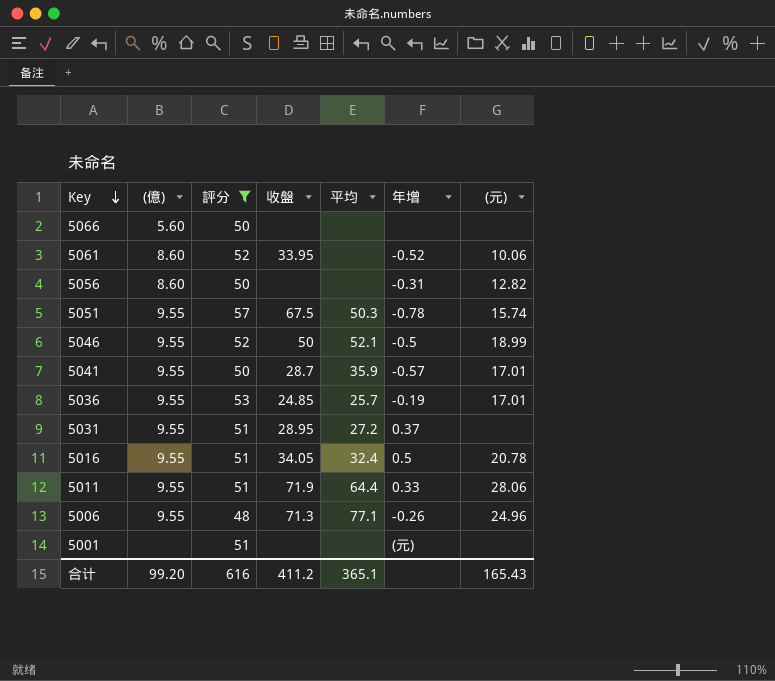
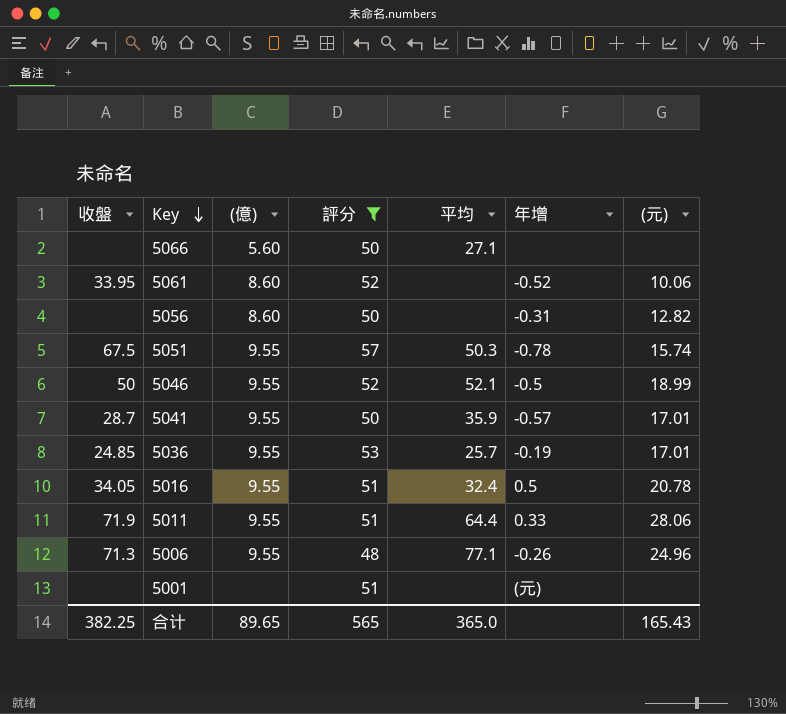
column 收盤 | position: 4 -> 1
row 5031: 9.55 | 51 | 28.95 | 27.2 | 0.37 | none -> none
5066 | 平均: none -> 27.1
合计 | 收盤: 411.2 -> 382.25
合计 | (億): 99.20 -> 89.65
合计 | 評分: 616 -> 565
合计 | 平均: 365.1 -> 365.0

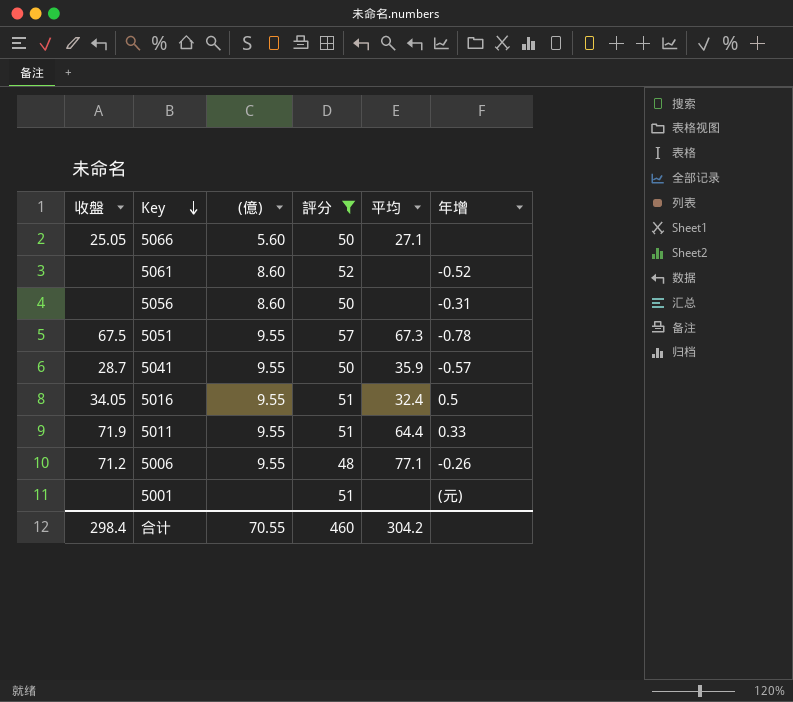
column (元) | position: 7 -> none
row 5046: 50 | 9.55 | 52 | 52.1 | -0.5 | 18.99 -> none
row 5036: 24.85 | 9.55 | 53 | 25.7 | -0.19 | 17.01 -> none
5066 | 收盤: none -> 25.05
5061 | 收盤: 33.95 -> none
5051 | 平均: 50.3 -> 67.3
5006 | 收盤: 71.3 -> 71.2
合计 | 收盤: 382.25 -> 298.4
合计 | (億): 89.65 -> 70.55
合计 | 評分: 565 -> 460
合计 | 平均: 365.0 -> 304.2

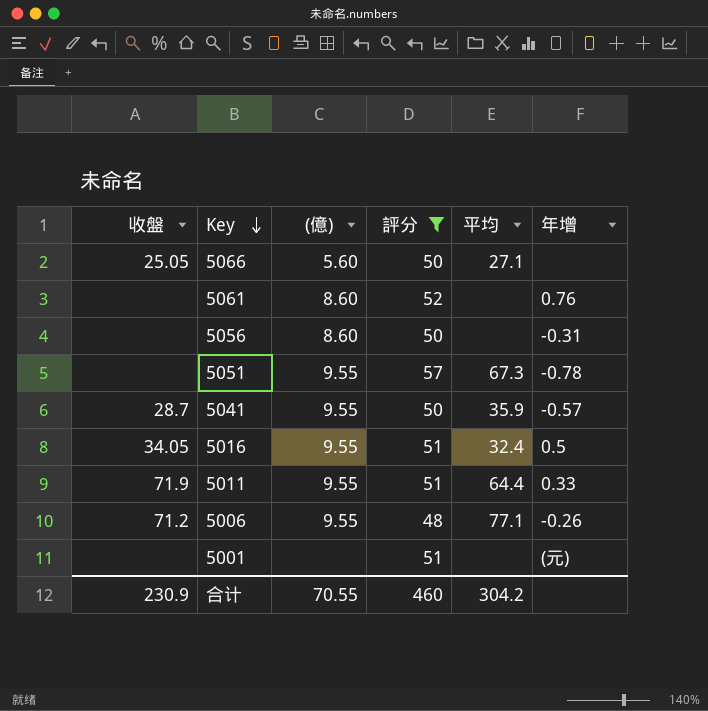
5061 | 年增: -0.52 -> 0.76
5051 | 收盤: 67.5 -> none
合计 | 收盤: 298.4 -> 230.9

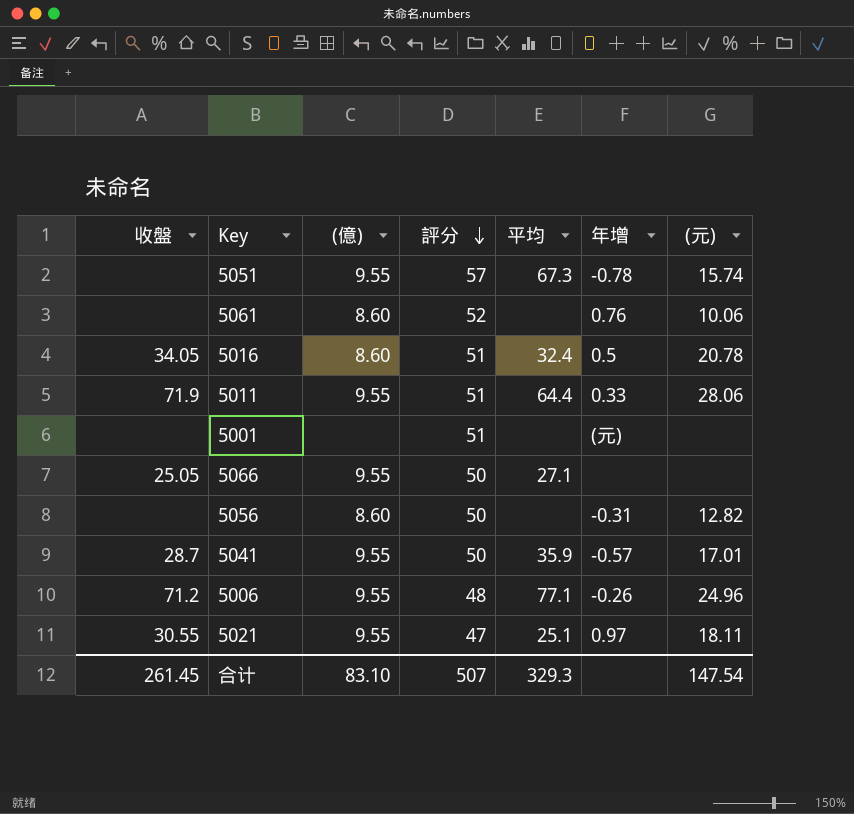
filter: 評分 != 47 -> none
row order: Key descending -> 評分 descending
column (元) | position: none -> 7
5016 | (億): 9.55 -> 8.60
5066 | (億): 5.60 -> 9.55
合计 | 收盤: 230.9 -> 261.45
合计 | (億): 70.55 -> 83.10
合计 | 評分: 460 -> 507
合计 | 平均: 304.2 -> 329.3

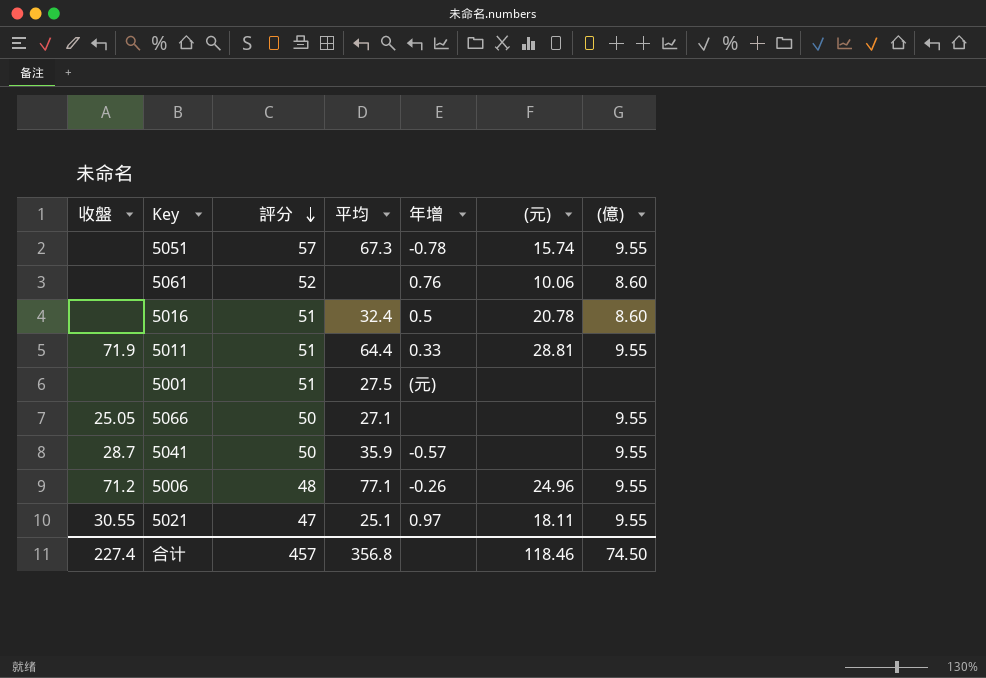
column (億) | position: 3 -> 7
row 5056: none | 8.60 | 50 | none | -0.31 | 12.82 -> none
5016 | 收盤: 34.05 -> none
5011 | (元): 28.06 -> 28.81
5001 | 平均: none -> 27.5
5041 | (元): 17.01 -> none
合计 | 收盤: 261.45 -> 227.4
合计 | 評分: 507 -> 457
合计 | 平均: 329.3 -> 356.8
合计 | (元): 147.54 -> 118.46
合计 | (億): 83.10 -> 74.50

